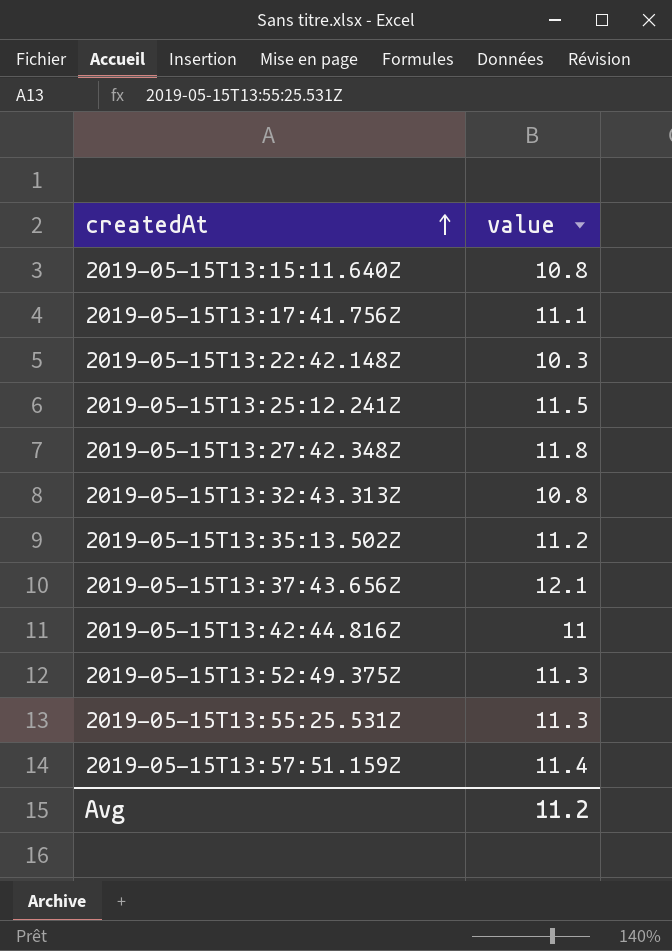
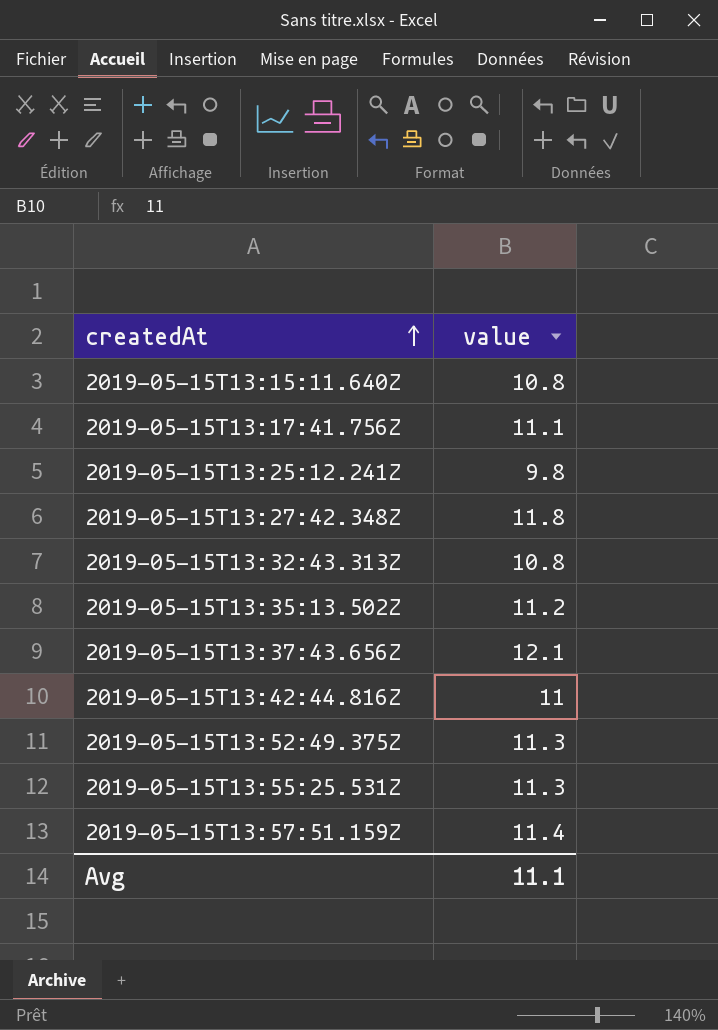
row 2019-05-15T13:22:42.148Z: 10.3 -> none
2019-05-15T13:25:12.241Z | value: 11.5 -> 9.8
Avg | value: 11.2 -> 11.1

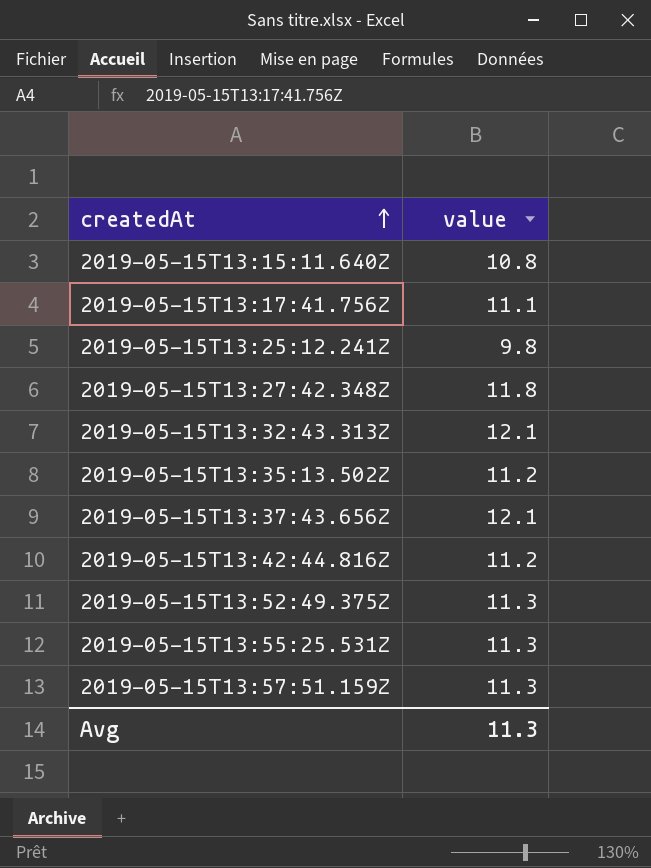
2019-05-15T13:32:43.313Z | value: 10.8 -> 12.1
2019-05-15T13:42:44.816Z | value: 11 -> 11.2
2019-05-15T13:57:51.159Z | value: 11.4 -> 11.3
Avg | value: 11.1 -> 11.3

